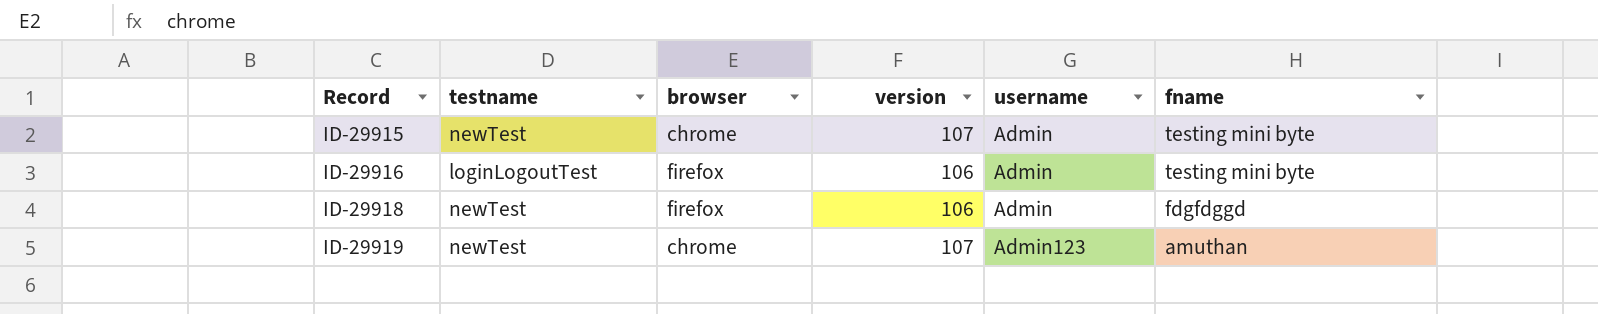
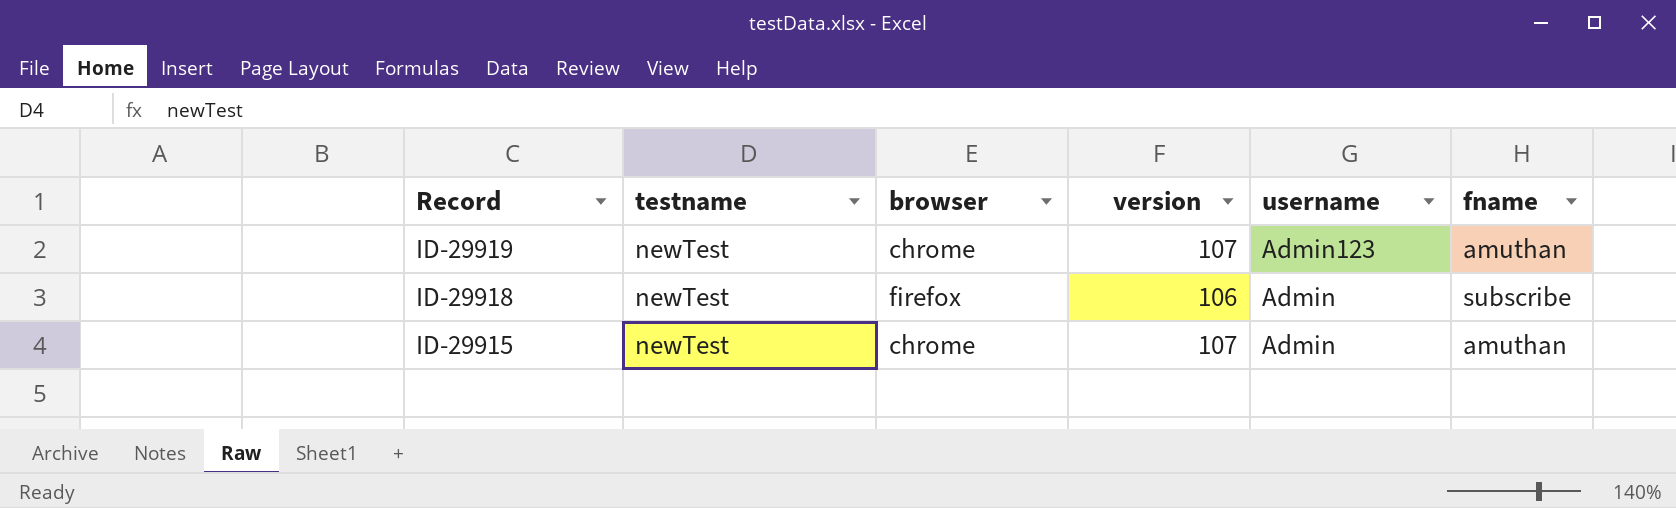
row order: Record ascending -> Record descending
row ID-29916: loginLogoutTest | firefox | 106 | Admin | testing mini byte -> none
ID-29918 | fname: fdgfdggd -> subscribe
ID-29915 | fname: testing mini byte -> amuthan

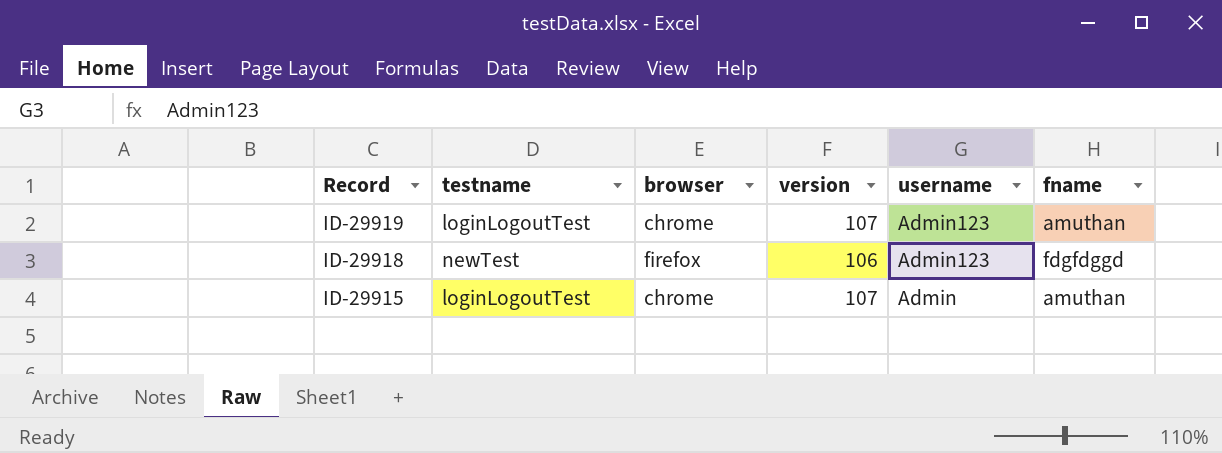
ID-29919 | testname: newTest -> loginLogoutTest
ID-29918 | username: Admin -> Admin123
ID-29918 | fname: subscribe -> fdgfdggd
ID-29915 | testname: newTest -> loginLogoutTest

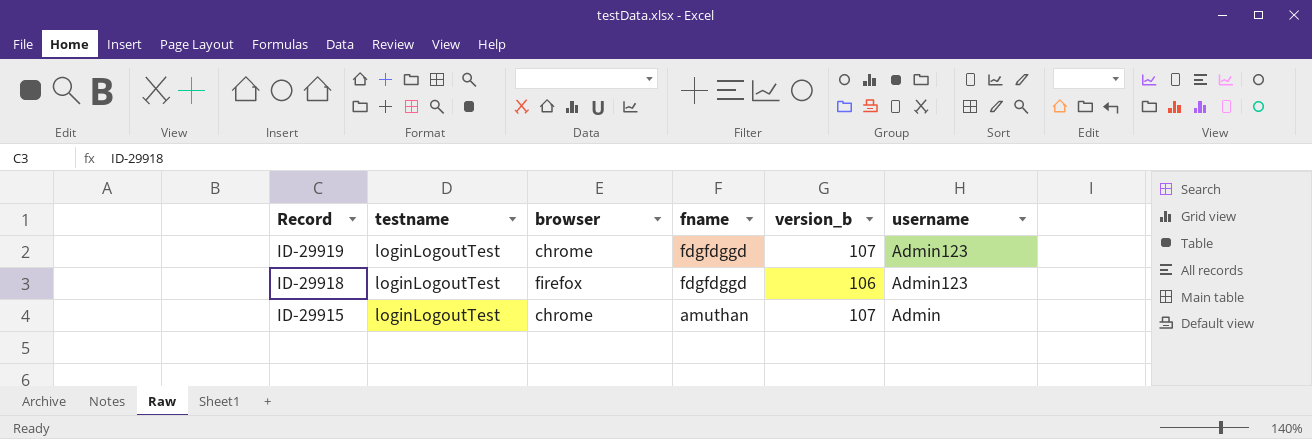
column fname | position: 6 -> 4
column name: version -> version_b
ID-29919 | fname: amuthan -> fdgfdggd
ID-29918 | testname: newTest -> loginLogoutTest

